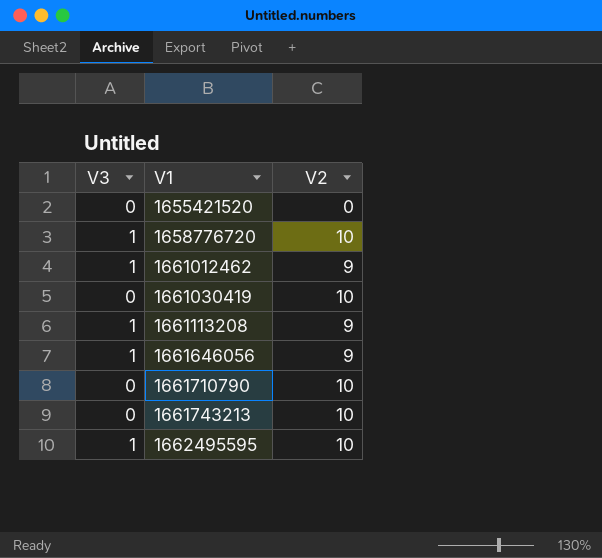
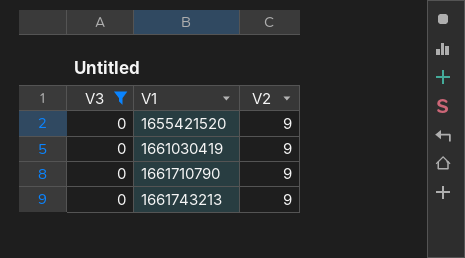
filter: none -> V3 = 0
1655421520 | V2: 0 -> 9
1661030419 | V2: 10 -> 9
1661710790 | V2: 10 -> 9
1661743213 | V2: 10 -> 9

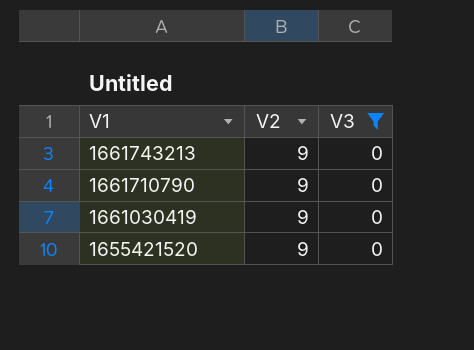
row order: V1 ascending -> V1 descending
column V3 | position: 1 -> 3

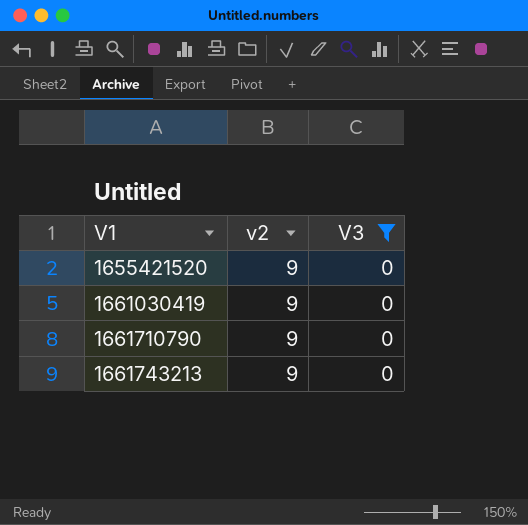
row order: V1 descending -> V1 ascending
column name: V2 -> v2

